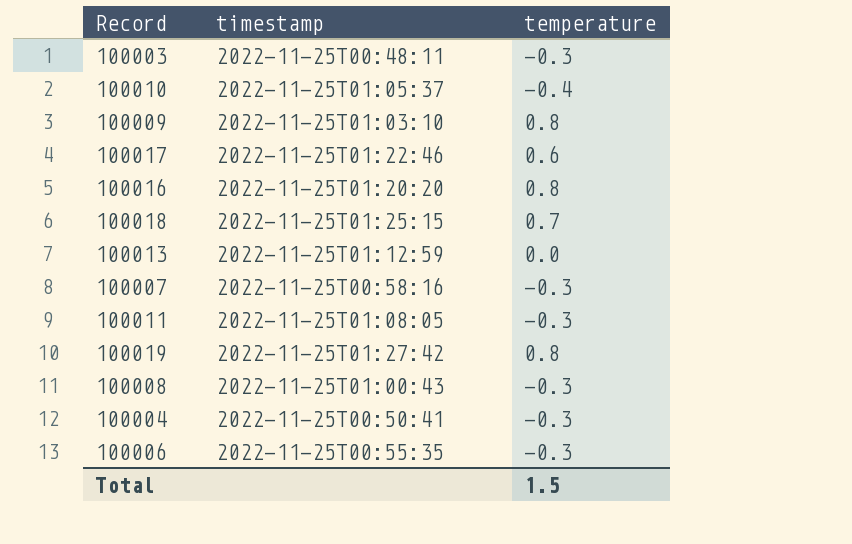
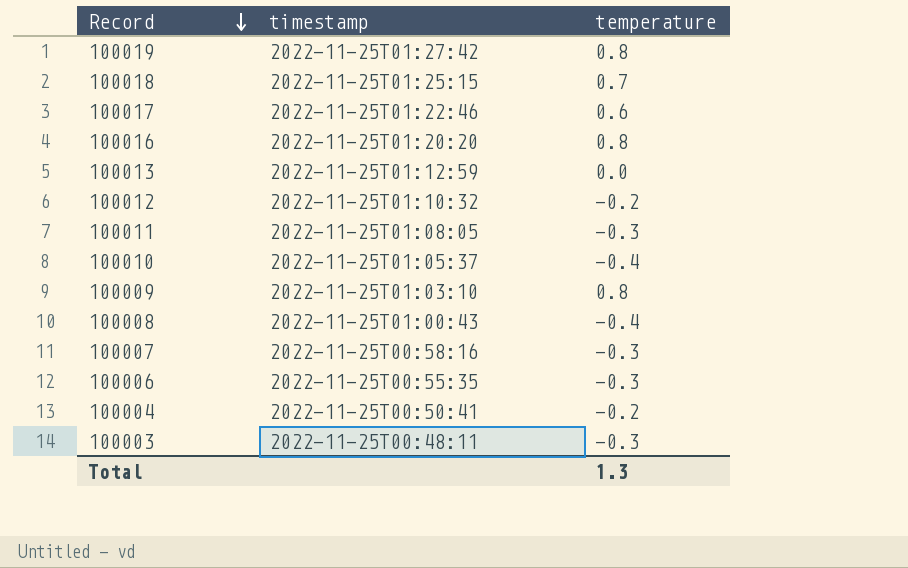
row order: none -> Record descending
row 100012: none -> 2022-11-25T01:10:32 | -0.2
100008 | temperature: -0.3 -> -0.4
100004 | temperature: -0.3 -> -0.2
Total | temperature: 1.5 -> 1.3

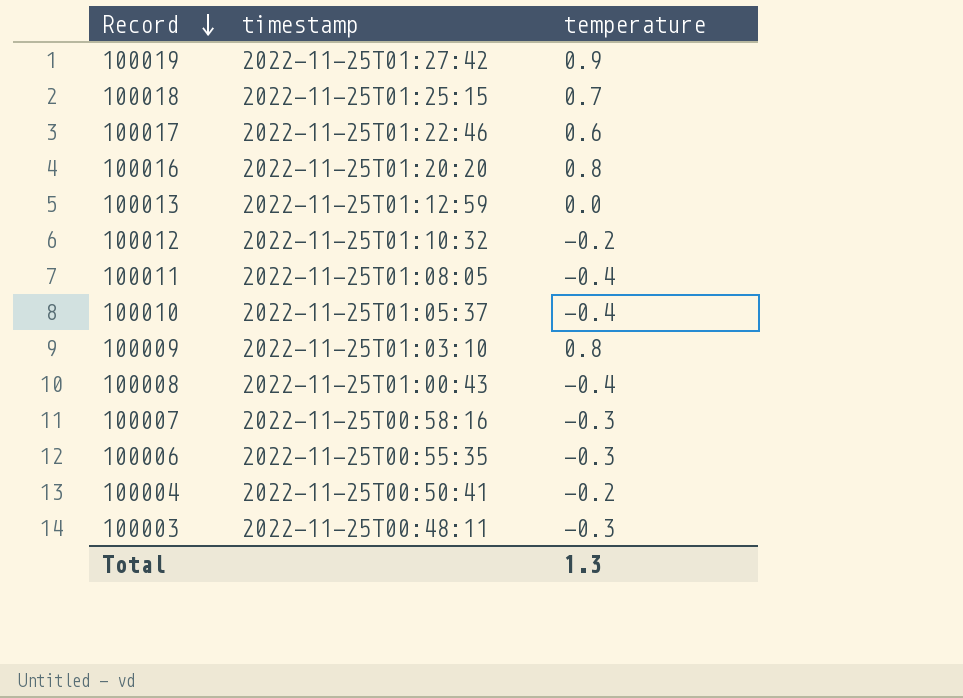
100019 | temperature: 0.8 -> 0.9
100011 | temperature: -0.3 -> -0.4

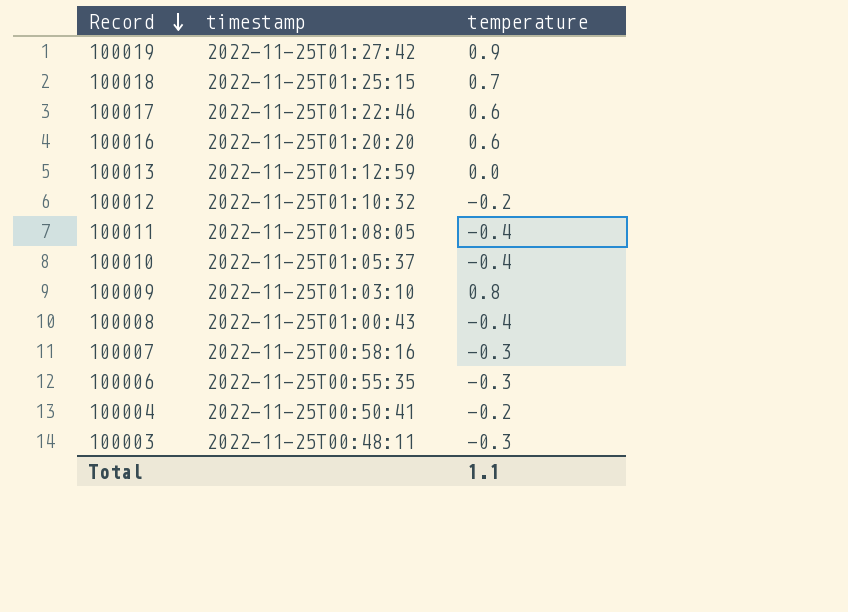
100016 | temperature: 0.8 -> 0.6
Total | temperature: 1.3 -> 1.1

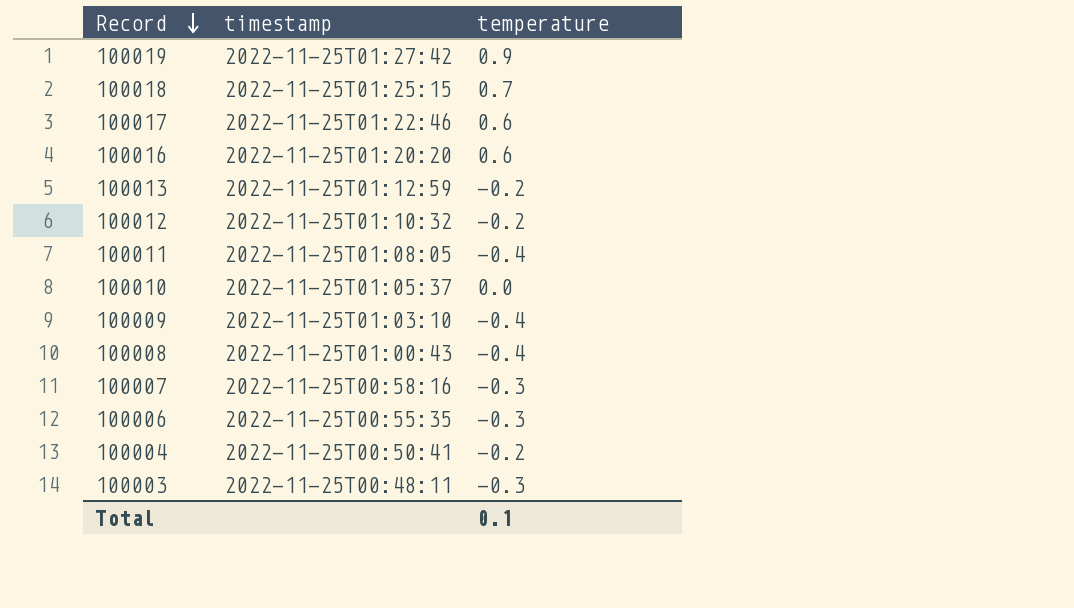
100013 | temperature: 0.0 -> -0.2
100010 | temperature: -0.4 -> 0.0
100009 | temperature: 0.8 -> -0.4
Total | temperature: 1.1 -> 0.1

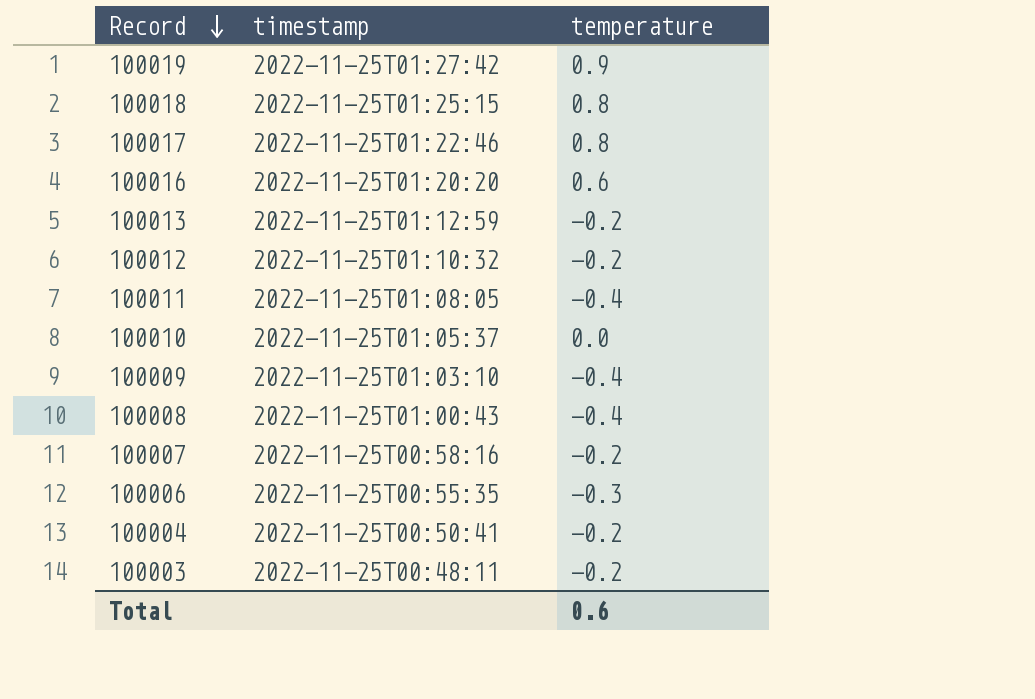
100018 | temperature: 0.7 -> 0.8
100017 | temperature: 0.6 -> 0.8
100007 | temperature: -0.3 -> -0.2
100003 | temperature: -0.3 -> -0.2
Total | temperature: 0.1 -> 0.6

